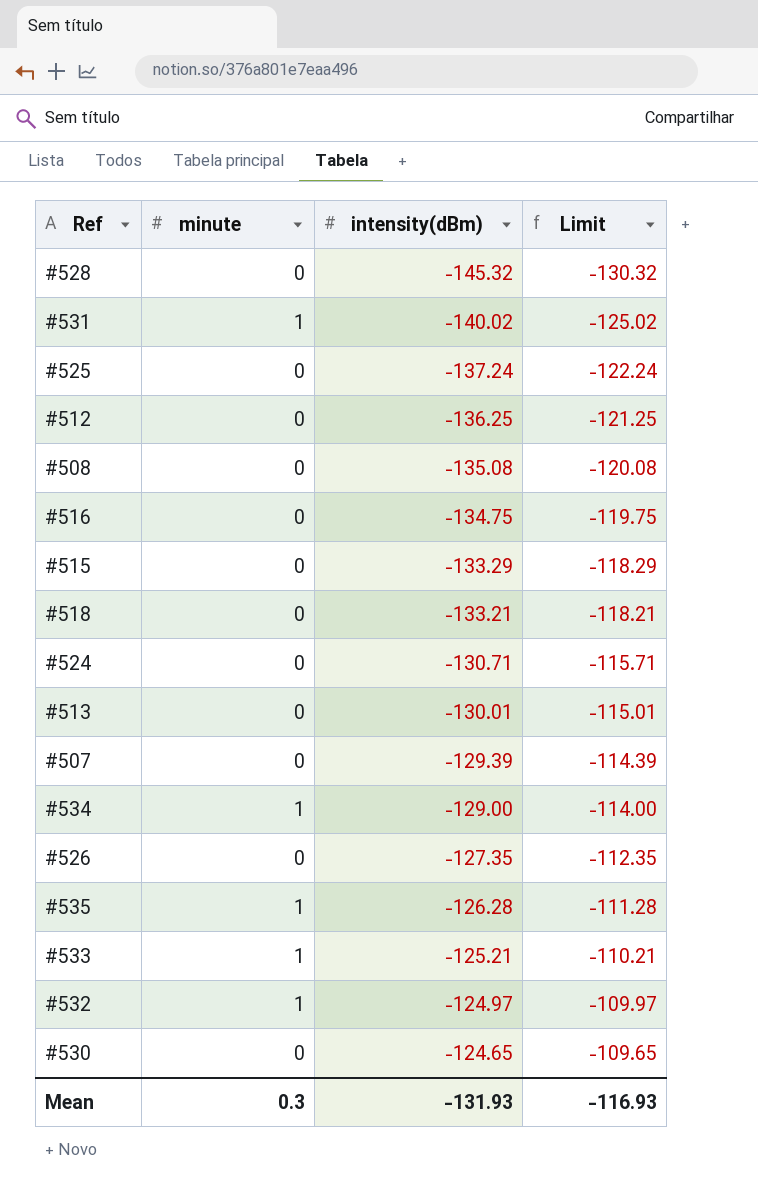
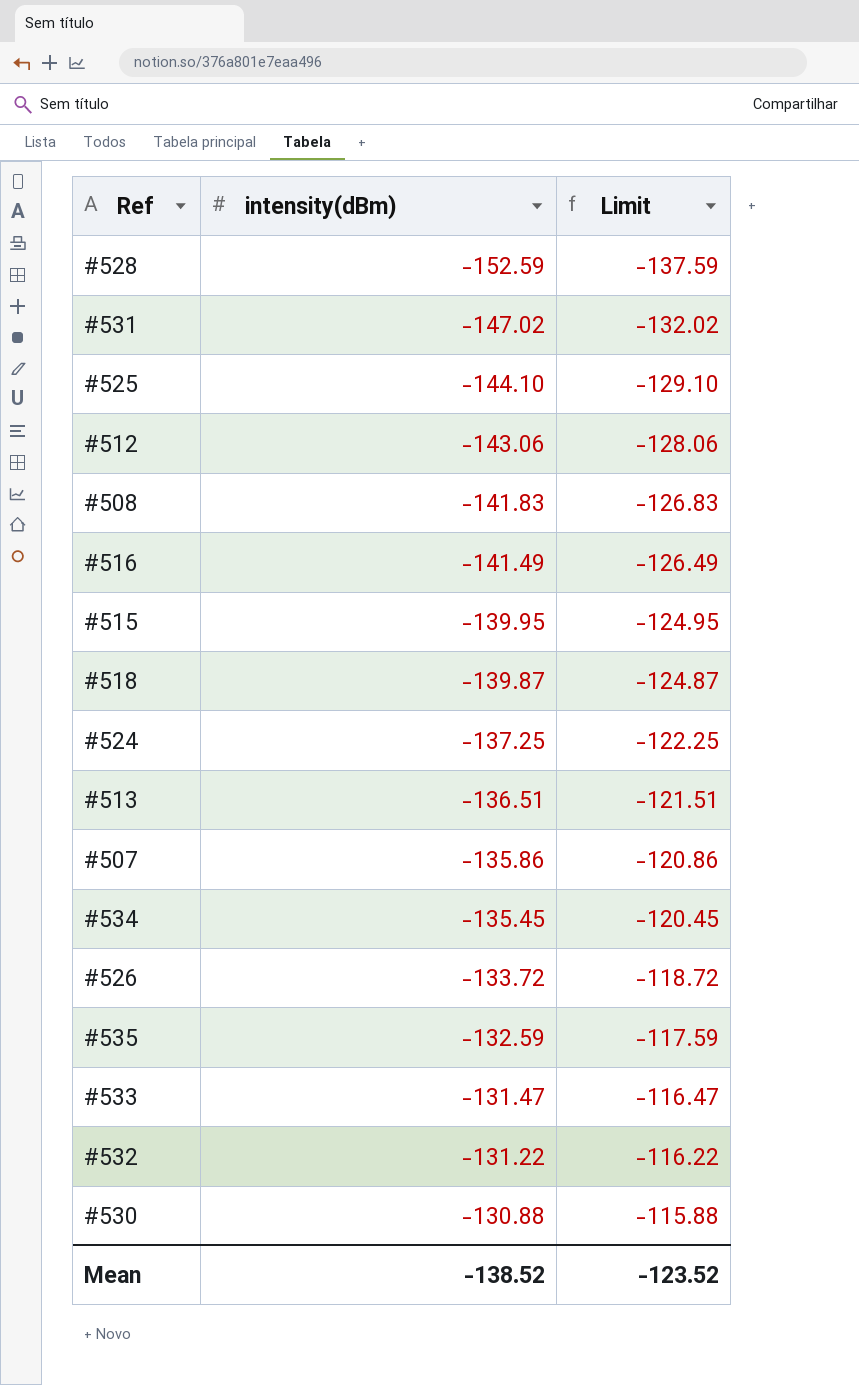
column minute | position: 2 -> none
#528 | intensity(dBm): -145.32 -> -152.59
#528 | Limit: -130.32 -> -137.59
#531 | intensity(dBm): -140.02 -> -147.02
#531 | Limit: -125.02 -> -132.02
#525 | intensity(dBm): -137.24 -> -144.10
#525 | Limit: -122.24 -> -129.10
#512 | intensity(dBm): -136.25 -> -143.06
#512 | Limit: -121.25 -> -128.06
#508 | intensity(dBm): -135.08 -> -141.83
#508 | Limit: -120.08 -> -126.83
#516 | intensity(dBm): -134.75 -> -141.49
#516 | Limit: -119.75 -> -126.49
#515 | intensity(dBm): -133.29 -> -139.95
#515 | Limit: -118.29 -> -124.95
#518 | intensity(dBm): -133.21 -> -139.87
#518 | Limit: -118.21 -> -124.87
#524 | intensity(dBm): -130.71 -> -137.25
#524 | Limit: -115.71 -> -122.25
#513 | intensity(dBm): -130.01 -> -136.51
#513 | Limit: -115.01 -> -121.51
#507 | intensity(dBm): -129.39 -> -135.86
#507 | Limit: -114.39 -> -120.86
#534 | intensity(dBm): -129.00 -> -135.45
#534 | Limit: -114.00 -> -120.45
#526 | intensity(dBm): -127.35 -> -133.72
#526 | Limit: -112.35 -> -118.72
#535 | intensity(dBm): -126.28 -> -132.59
#535 | Limit: -111.28 -> -117.59
#533 | intensity(dBm): -125.21 -> -131.47
#533 | Limit: -110.21 -> -116.47
#532 | intensity(dBm): -124.97 -> -131.22
#532 | Limit: -109.97 -> -116.22
#530 | intensity(dBm): -124.65 -> -130.88
#530 | Limit: -109.65 -> -115.88
Mean | intensity(dBm): -131.93 -> -138.52
Mean | Limit: -116.93 -> -123.52

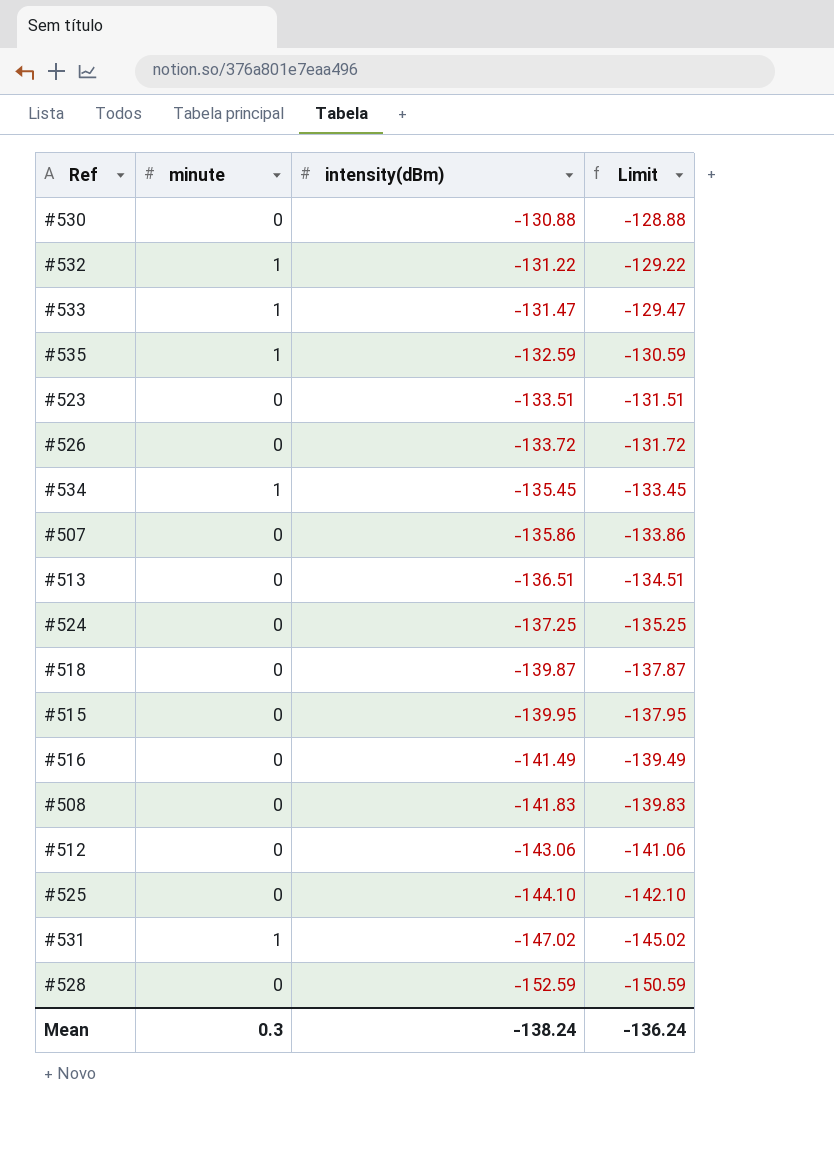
row order: intensity(dBm) ascending -> intensity(dBm) descending
column minute | position: none -> 2
column Limit | formula: [intensity(dBm)] + 15 -> [intensity(dBm)] + 2
row #523: none -> 0 | -133.51 | -131.51
Mean | intensity(dBm): -138.52 -> -138.24
Mean | Limit: -123.52 -> -136.24

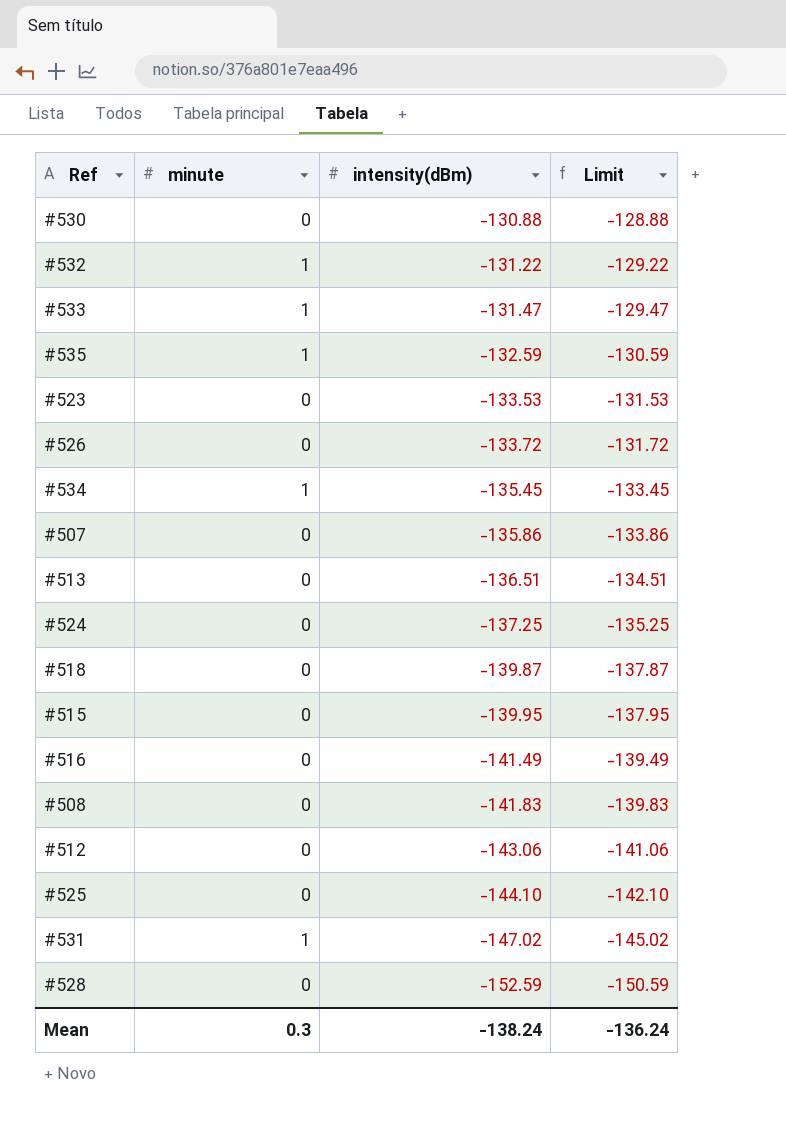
#523 | intensity(dBm): -133.51 -> -133.53
#523 | Limit: -131.51 -> -131.53

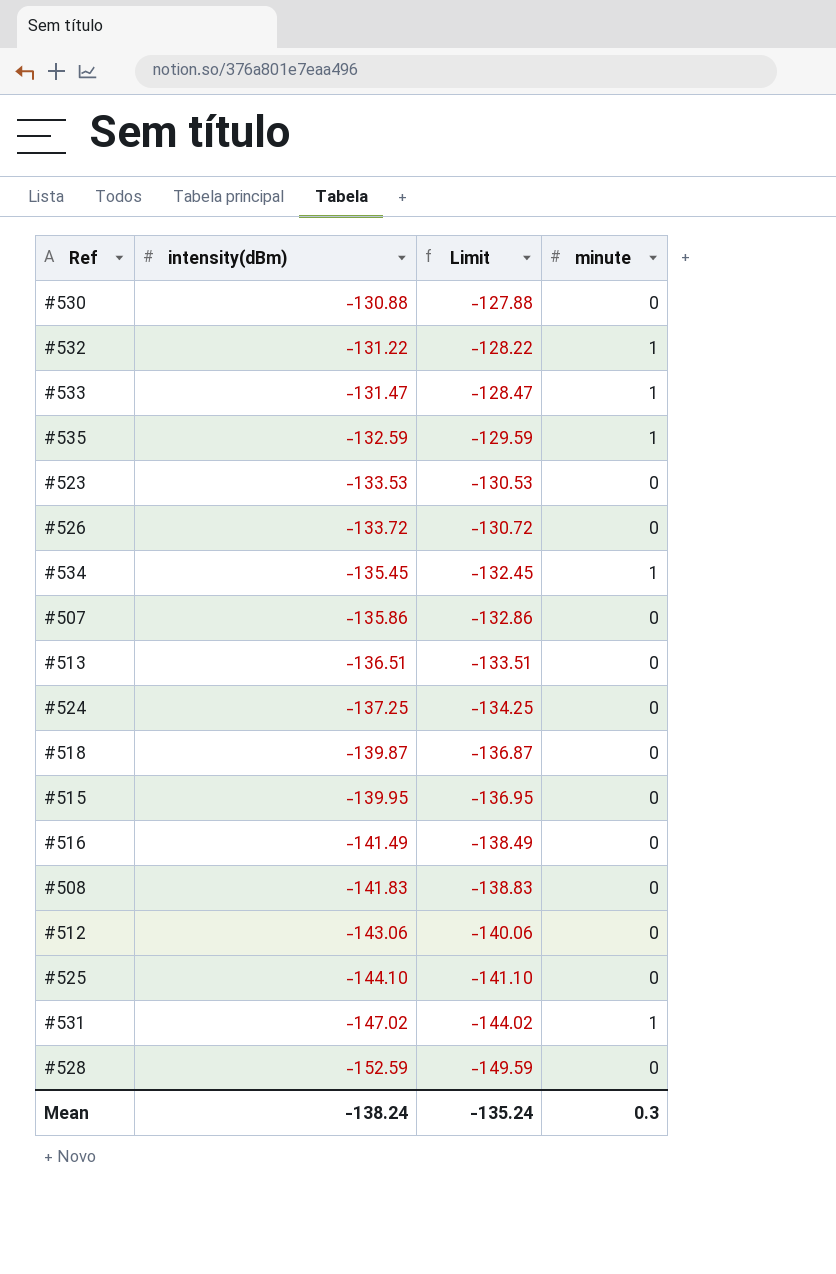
column Limit | formula: [intensity(dBm)] + 2 -> [intensity(dBm)] + 3
column minute | position: 2 -> 4
Mean | Limit: -136.24 -> -135.24

